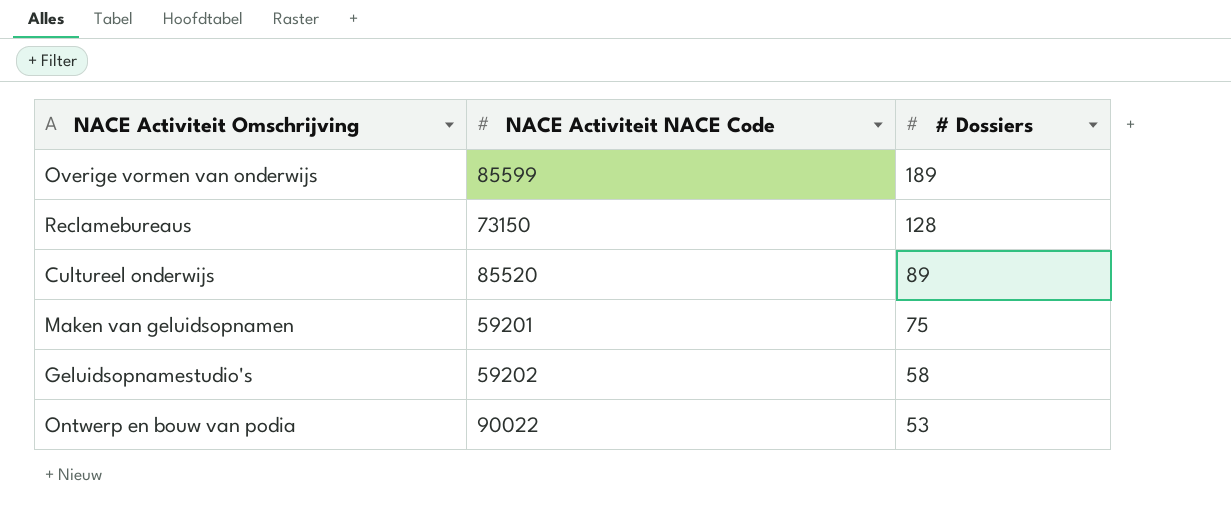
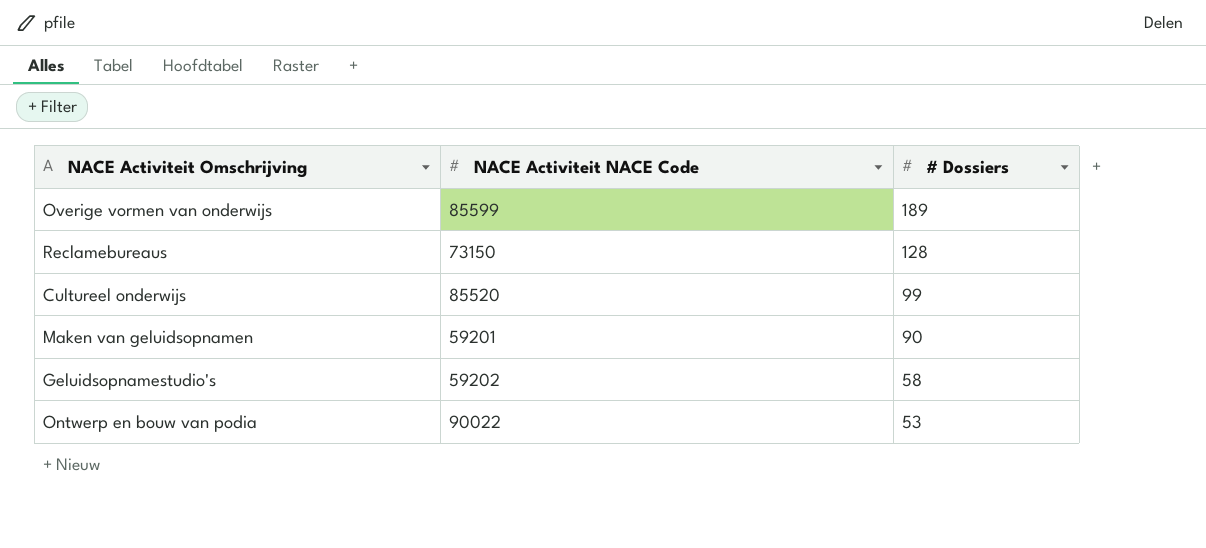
Cultureel onderwijs | # Dossiers: 89 -> 99
Maken van geluidsopnamen | # Dossiers: 75 -> 90

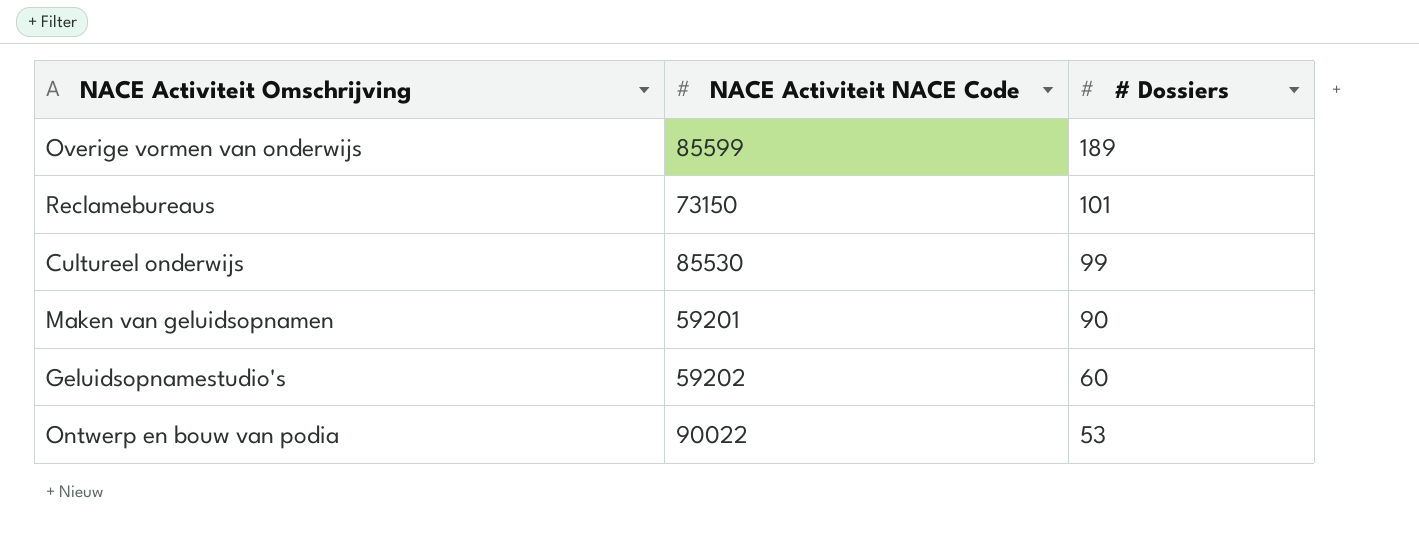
Reclamebureaus | # Dossiers: 128 -> 101
Cultureel onderwijs | NACE Activiteit NACE Code: 85520 -> 85530
Geluidsopnamestudio's | # Dossiers: 58 -> 60

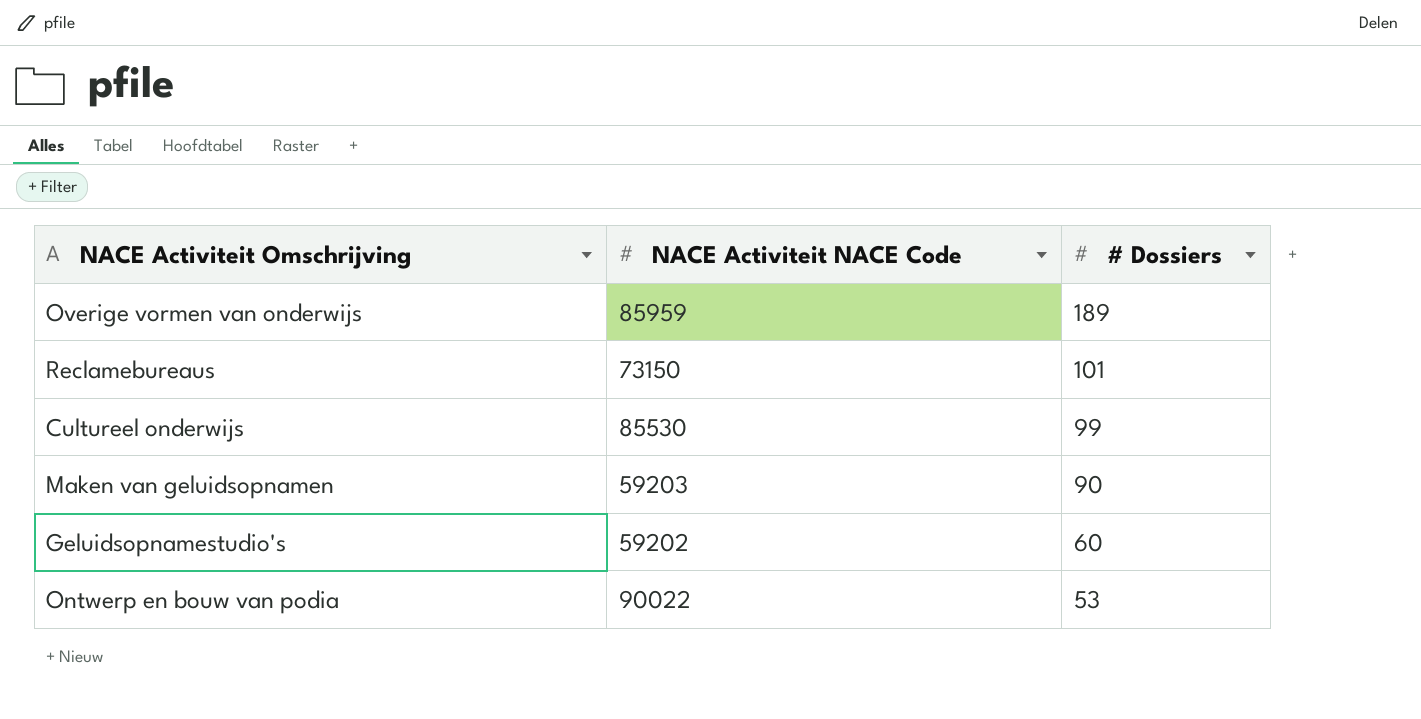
Overige vormen van onderwijs | NACE Activiteit NACE Code: 85599 -> 85959
Maken van geluidsopnamen | NACE Activiteit NACE Code: 59201 -> 59203

